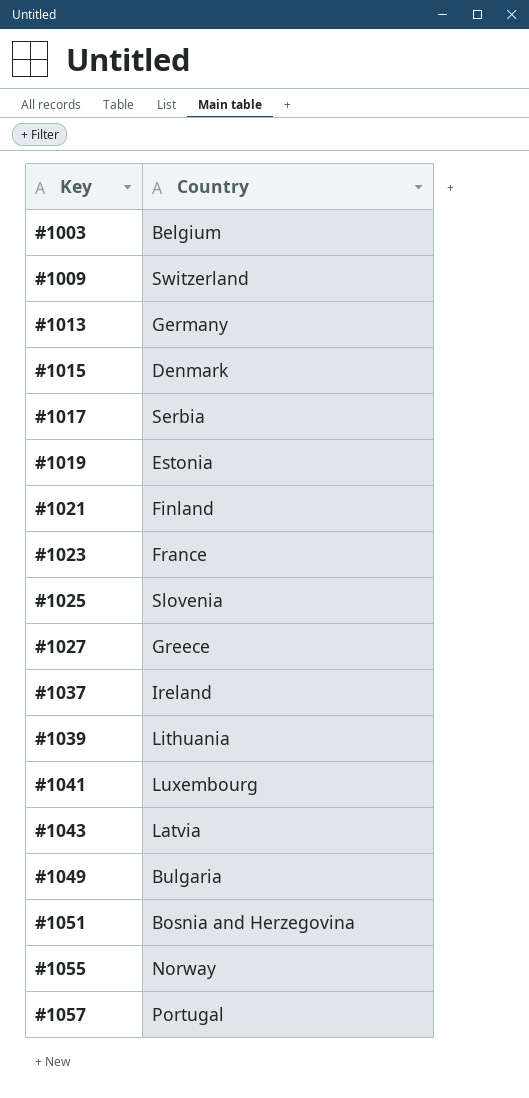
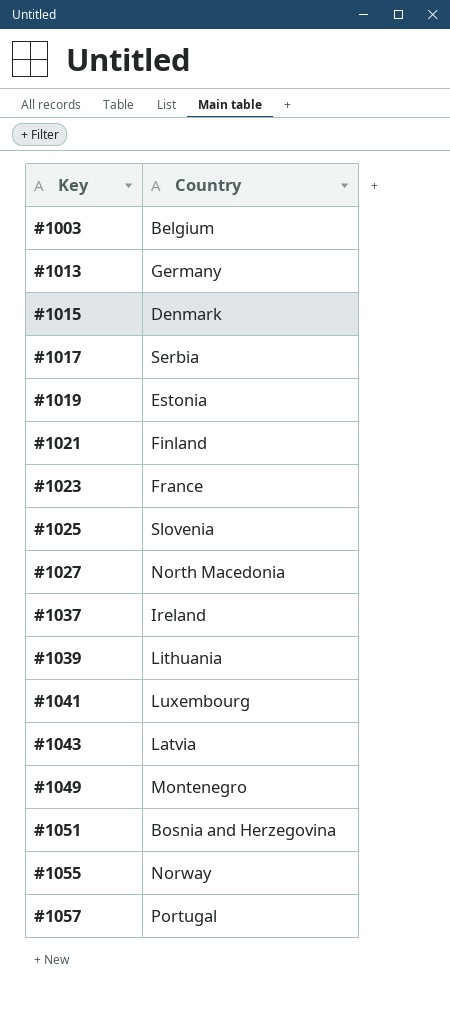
row #1009: Switzerland -> none
#1027 | Country: Greece -> North Macedonia
#1049 | Country: Bulgaria -> Montenegro

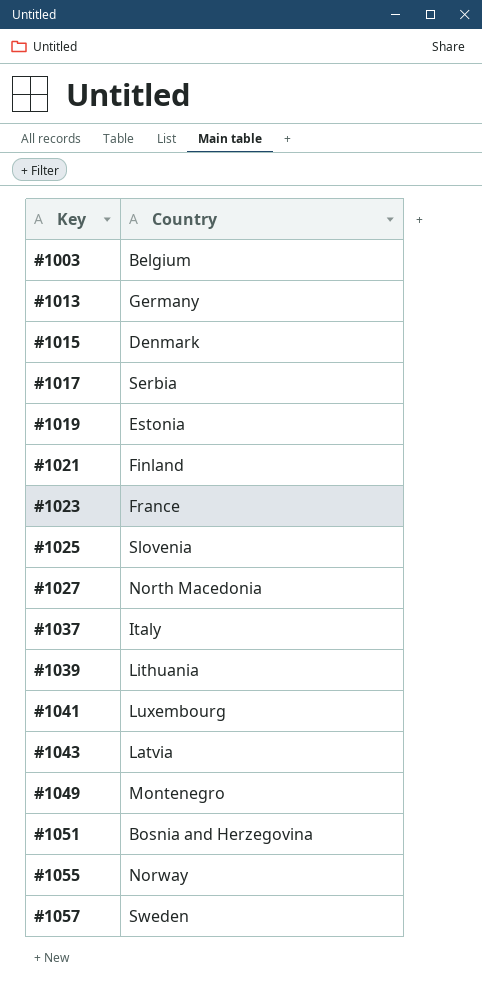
#1037 | Country: Ireland -> Italy
#1057 | Country: Portugal -> Sweden

